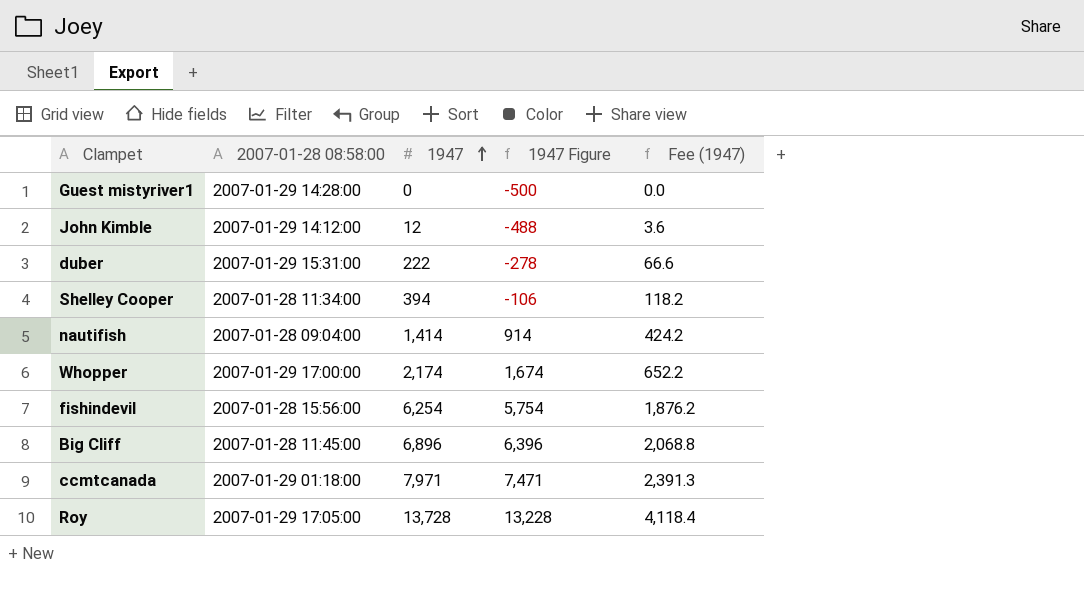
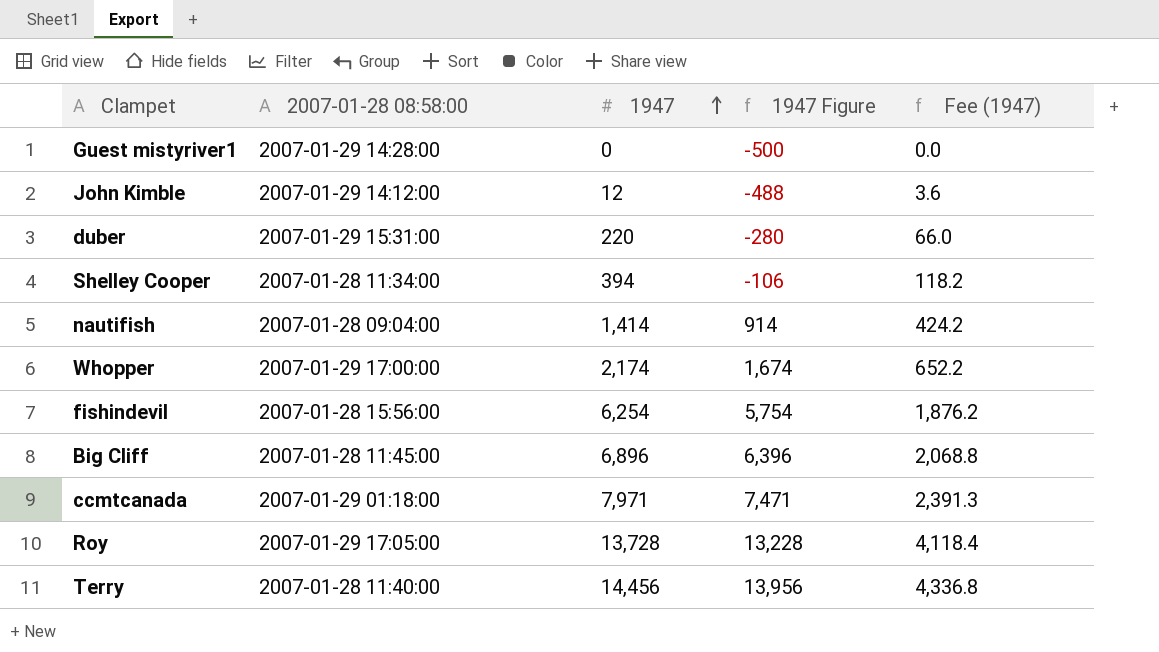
duber | 1947: 222 -> 220
duber | 1947 Figure: -278 -> -280
duber | Fee (1947): 66.6 -> 66.0
row Terry: none -> 2007-01-28 11:40:00 | 14,456 | 13,956 | 4,336.8

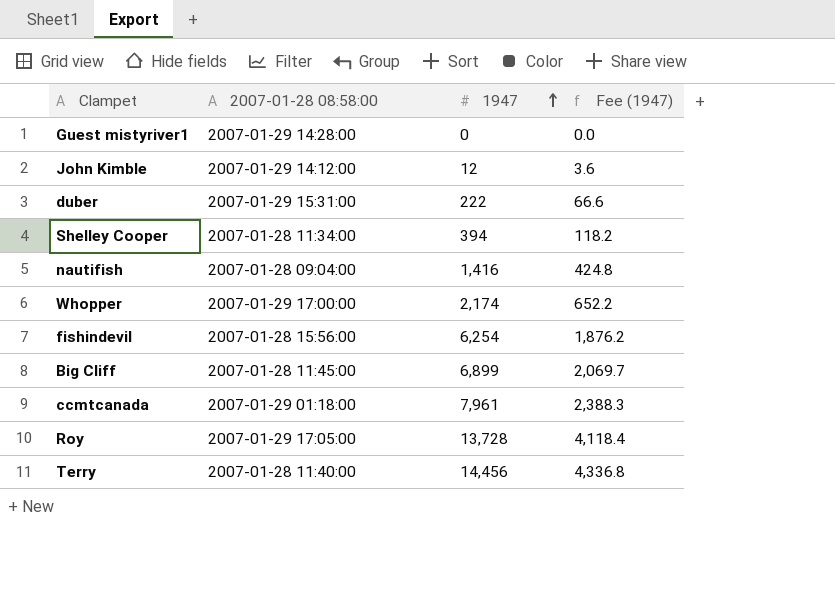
column 1947 Figure | formula: [1947] - 500 -> none
duber | 1947: 220 -> 222
duber | Fee (1947): 66.0 -> 66.6
nautifish | 1947: 1,414 -> 1,416
nautifish | Fee (1947): 424.2 -> 424.8
Big Cliff | 1947: 6,896 -> 6,899
Big Cliff | Fee (1947): 2,068.8 -> 2,069.7
ccmtcanada | 1947: 7,971 -> 7,961
ccmtcanada | Fee (1947): 2,391.3 -> 2,388.3

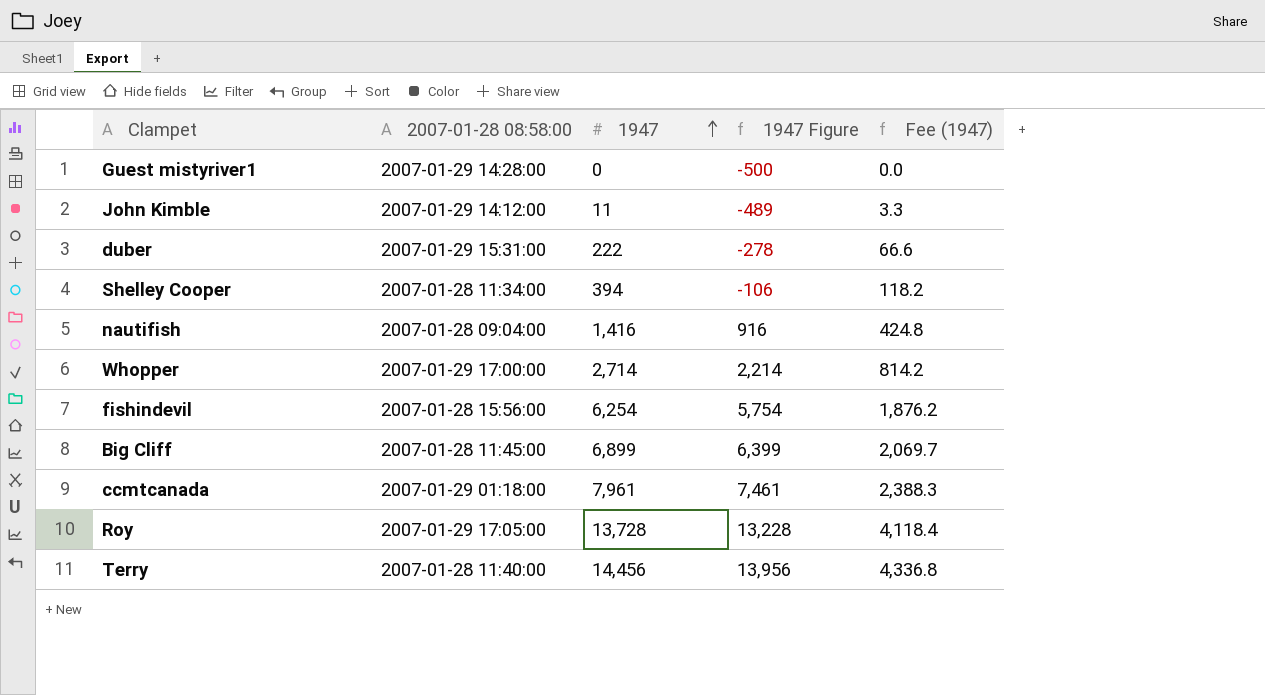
column 1947 Figure | formula: none -> [1947] - 500
John Kimble | 1947: 12 -> 11
John Kimble | Fee (1947): 3.6 -> 3.3
Whopper | 1947: 2,174 -> 2,714
Whopper | Fee (1947): 652.2 -> 814.2

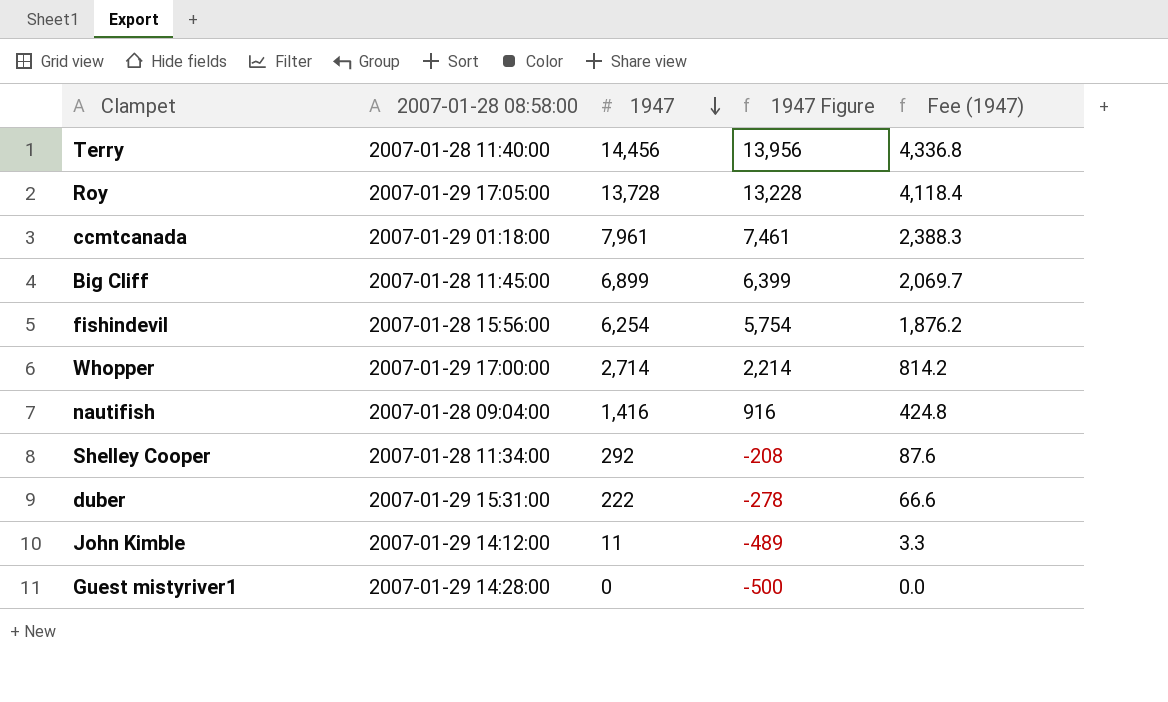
row order: 1947 ascending -> 1947 descending
Shelley Cooper | 1947: 394 -> 292
Shelley Cooper | 1947 Figure: -106 -> -208
Shelley Cooper | Fee (1947): 118.2 -> 87.6

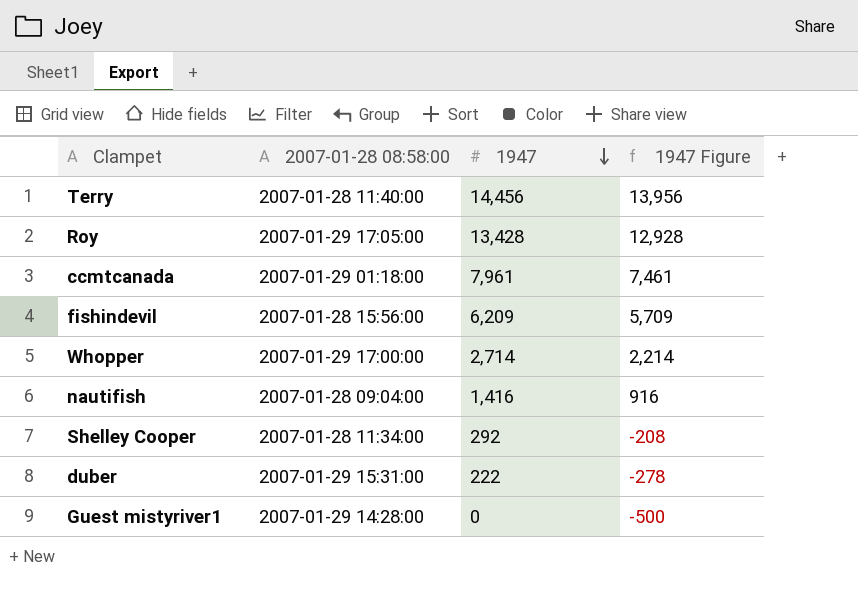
column Fee (1947) | formula: [1947] * 0.3 -> none
row Big Cliff: 2007-01-28 11:45:00 | 6,899 | 6,399 | 2,069.7 -> none
row John Kimble: 2007-01-29 14:12:00 | 11 | -489 | 3.3 -> none
Roy | 1947: 13,728 -> 13,428
Roy | 1947 Figure: 13,228 -> 12,928
fishindevil | 1947: 6,254 -> 6,209
fishindevil | 1947 Figure: 5,754 -> 5,709

